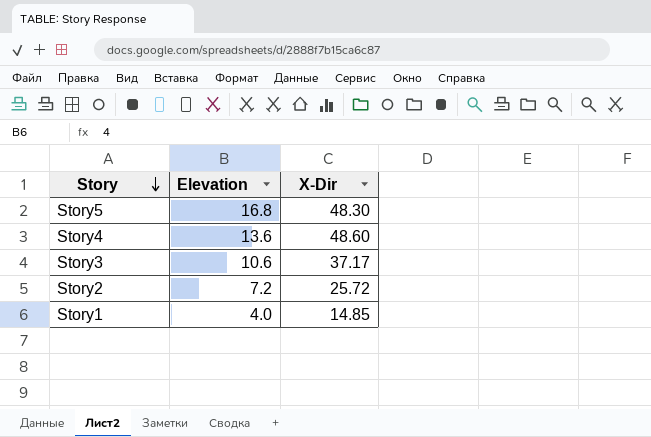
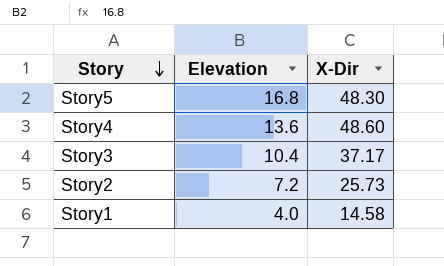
Story3 | Elevation: 10.6 -> 10.4
Story2 | X-Dir: 25.72 -> 25.73
Story1 | X-Dir: 14.85 -> 14.58

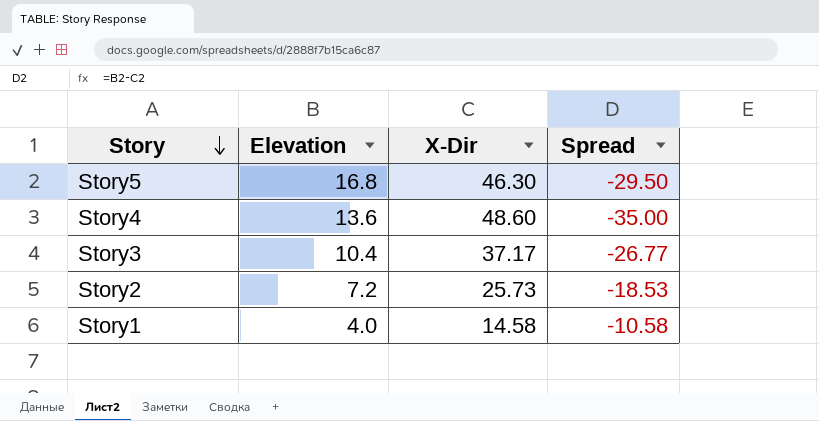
column Spread | formula: none -> [Elevation] - [X-Dir]
Story5 | X-Dir: 48.30 -> 46.30

